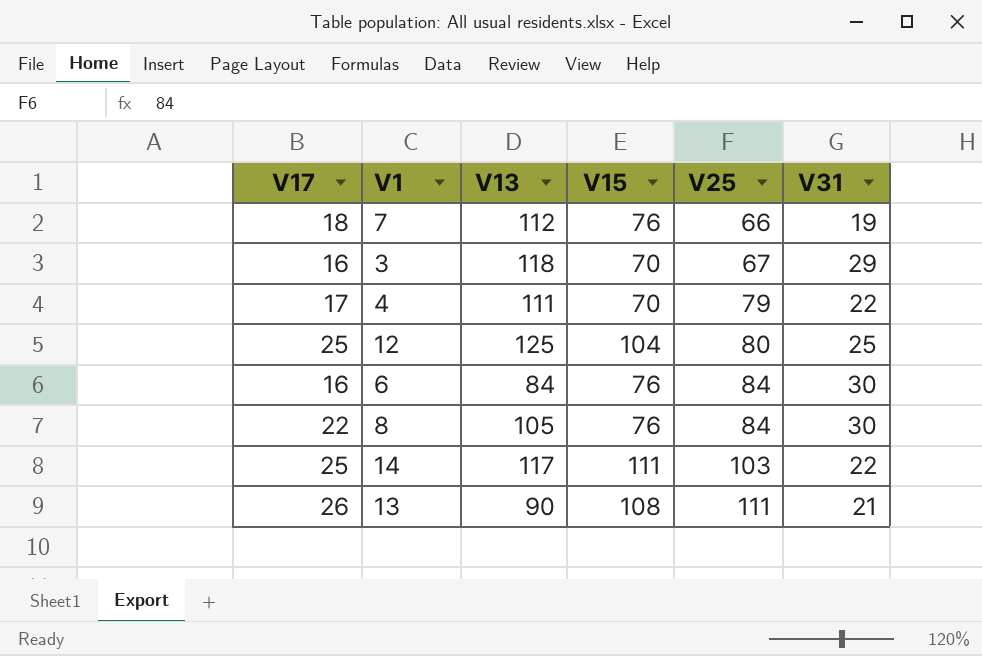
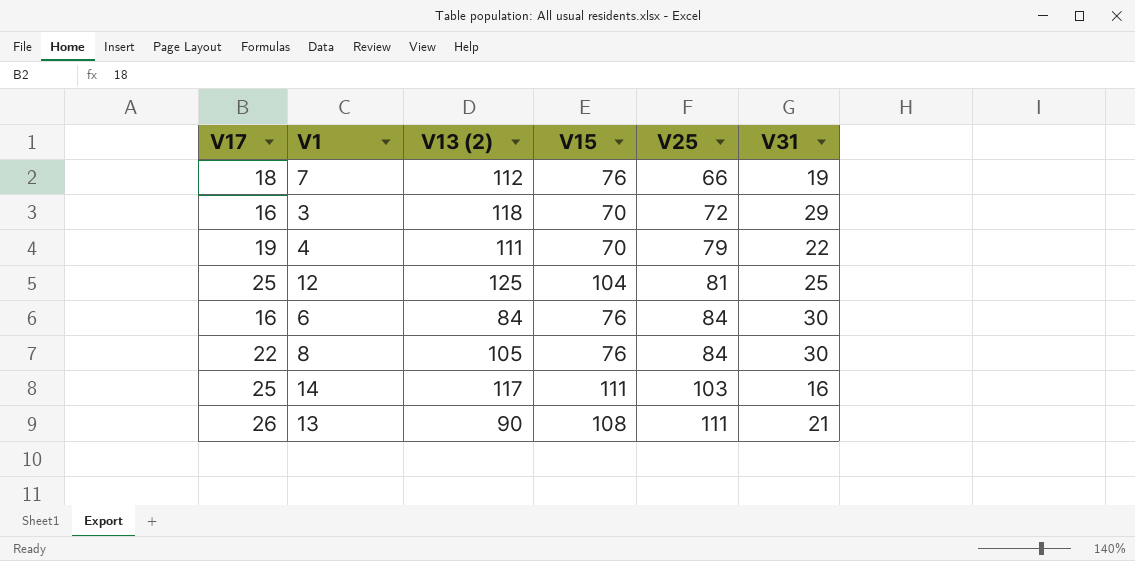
column name: V13 -> V13 (2)
3 | V25: 67 -> 72
4 | V17: 17 -> 19
12 | V25: 80 -> 81
14 | V31: 22 -> 16

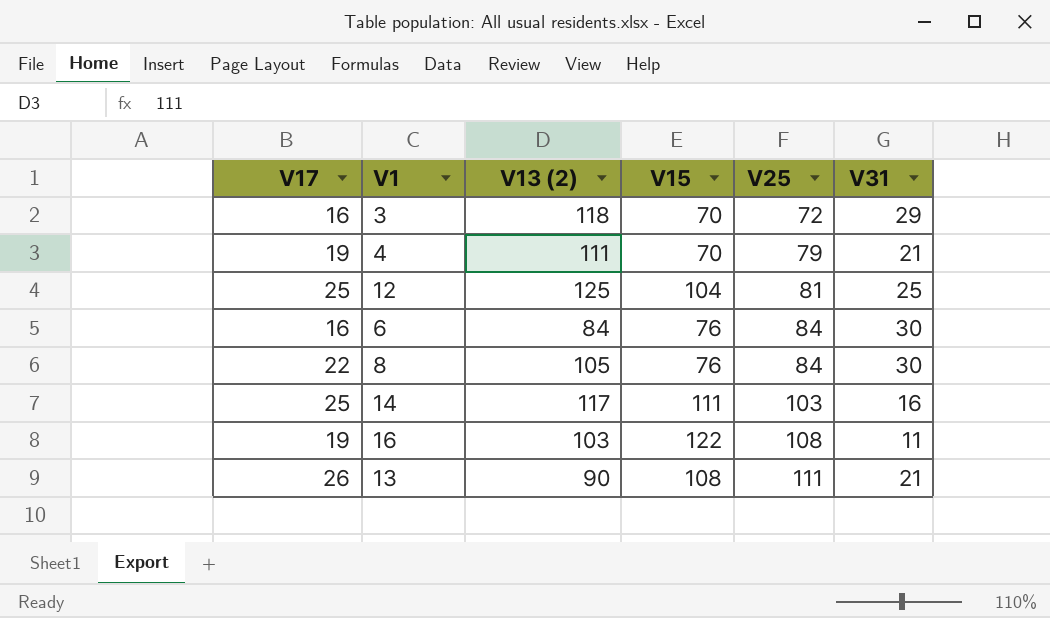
row 7: 18 | 112 | 76 | 66 | 19 -> none
4 | V31: 22 -> 21
row 16: none -> 19 | 103 | 122 | 108 | 11

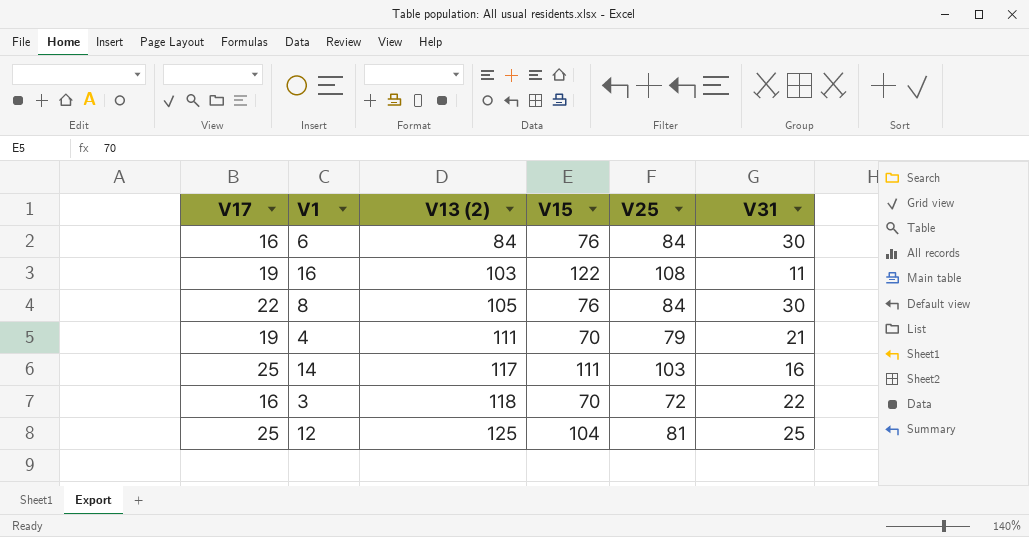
row order: V25 ascending -> V13 (2) ascending
row 13: 26 | 90 | 108 | 111 | 21 -> none
3 | V31: 29 -> 22

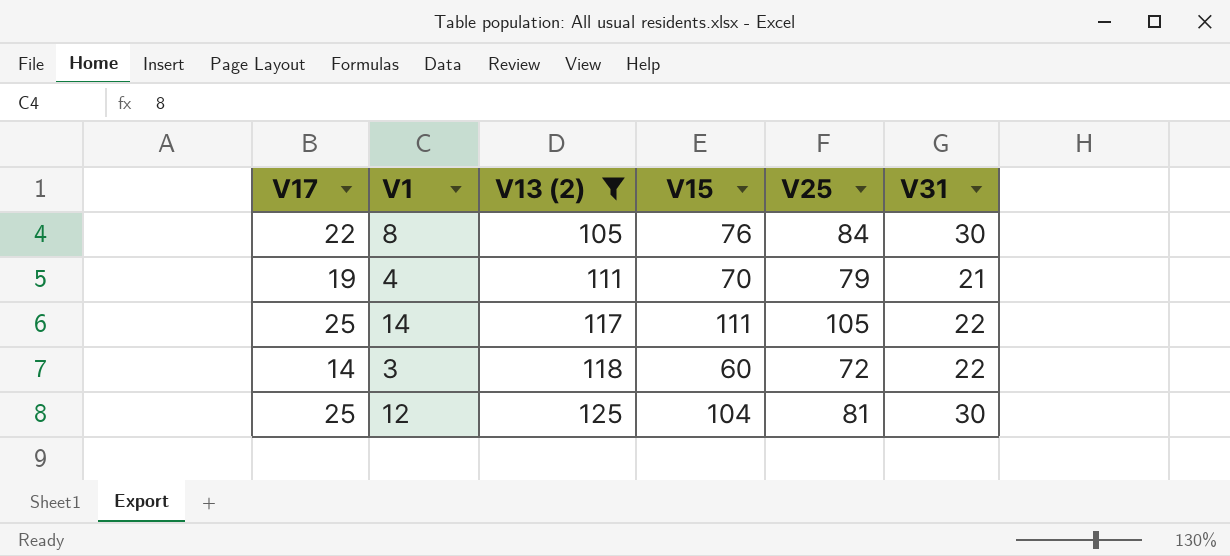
filter: none -> V13 (2) >= 105
14 | V25: 103 -> 105
14 | V31: 16 -> 22
3 | V17: 16 -> 14
3 | V15: 70 -> 60
12 | V31: 25 -> 30

